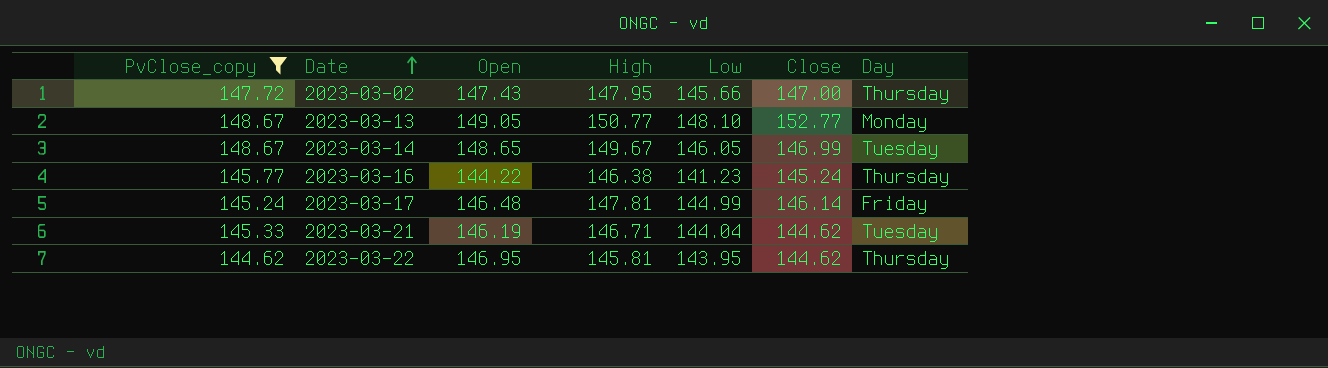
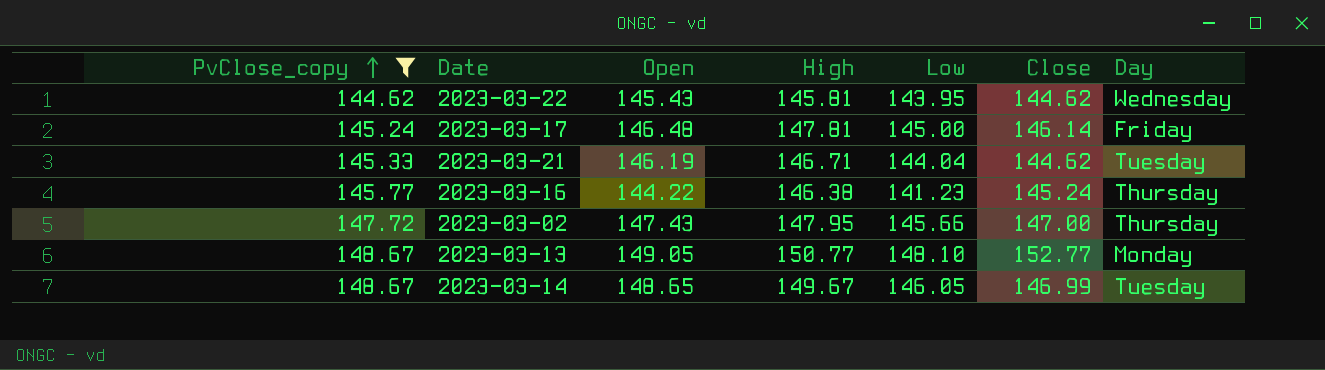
row order: Date ascending -> PvClose_copy ascending
2023-03-22 | Open: 146.95 -> 145.43
2023-03-22 | Day: Thursday -> Wednesday
2023-03-17 | Low: 144.99 -> 145.00

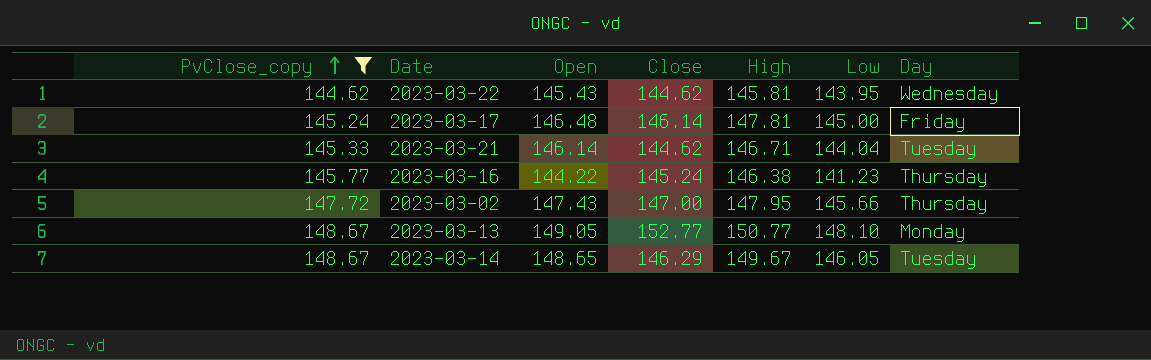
column Close | position: 6 -> 4
2023-03-21 | Open: 146.19 -> 146.14
2023-03-14 | Close: 146.99 -> 146.29

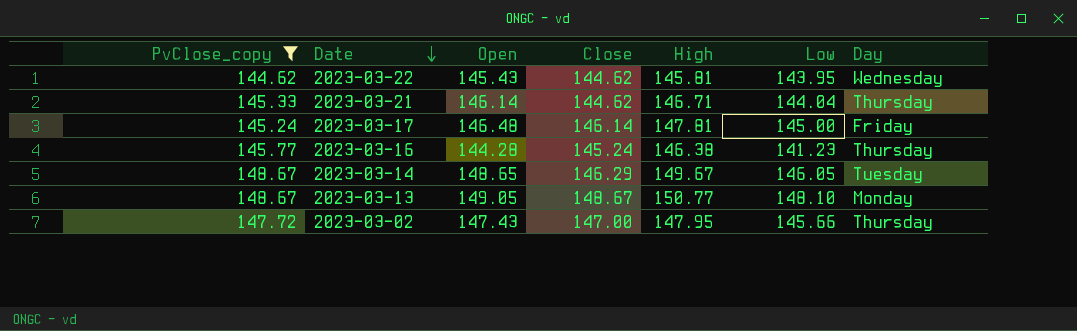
row order: PvClose_copy ascending -> Date descending
2023-03-21 | Day: Tuesday -> Thursday
2023-03-16 | Open: 144.22 -> 144.28
2023-03-13 | Close: 152.77 -> 148.67

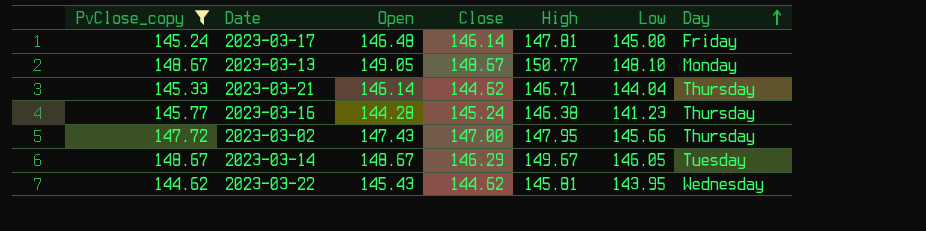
row order: Date descending -> Day ascending
2023-03-14 | Open: 148.65 -> 148.67

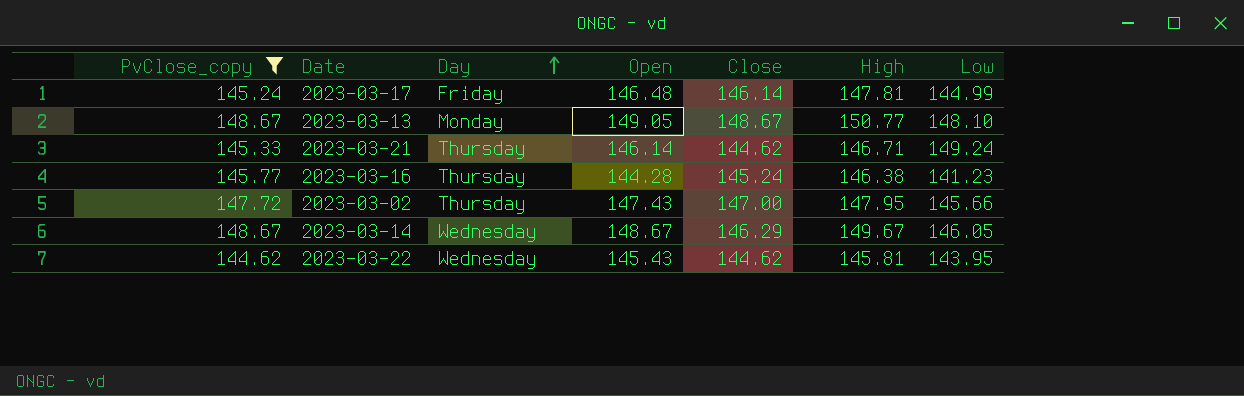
column Day | position: 7 -> 3
2023-03-17 | Low: 145.00 -> 144.99
2023-03-21 | Low: 144.04 -> 149.24
2023-03-14 | Day: Tuesday -> Wednesday

